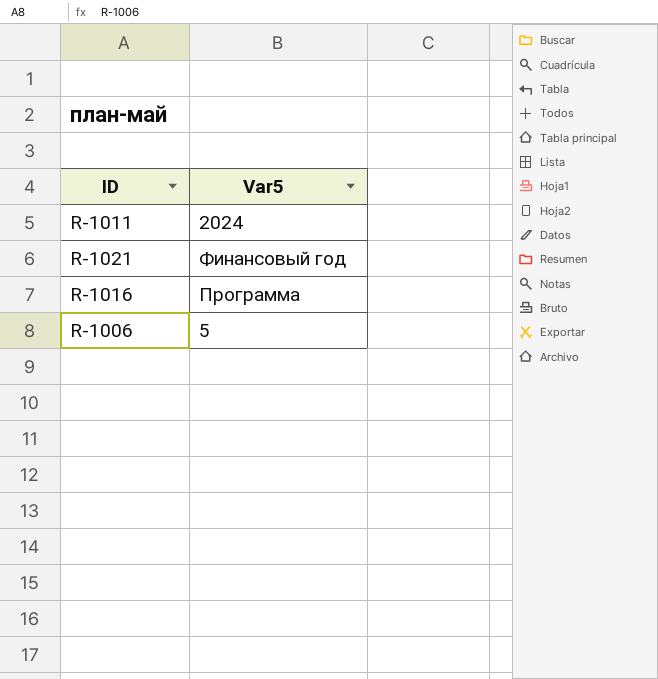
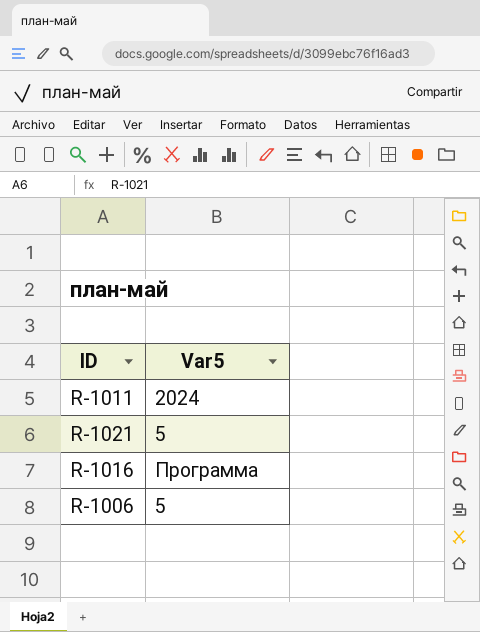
R-1021 | Var5: Финансовый год -> 5

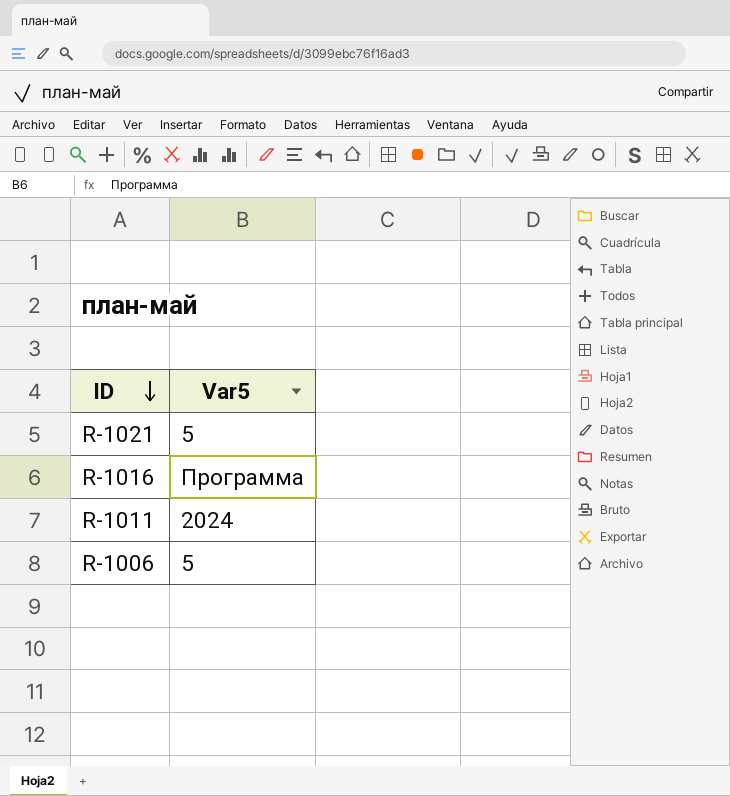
row order: none -> ID descending

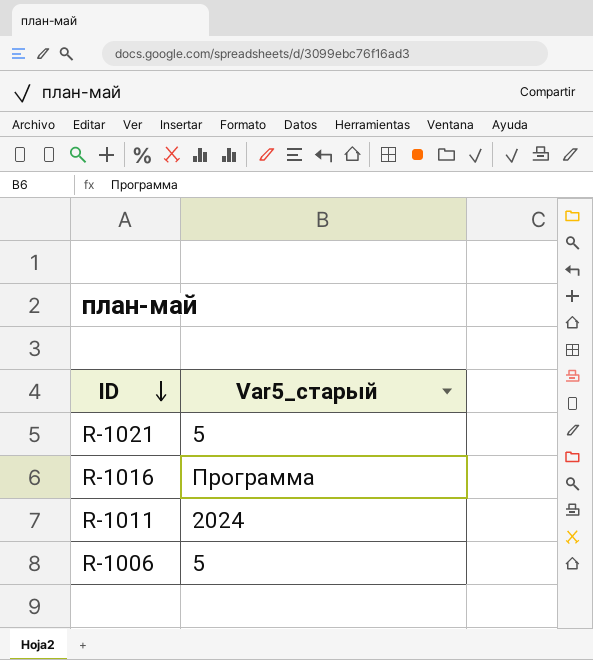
column name: Var5 -> Var5_старый

